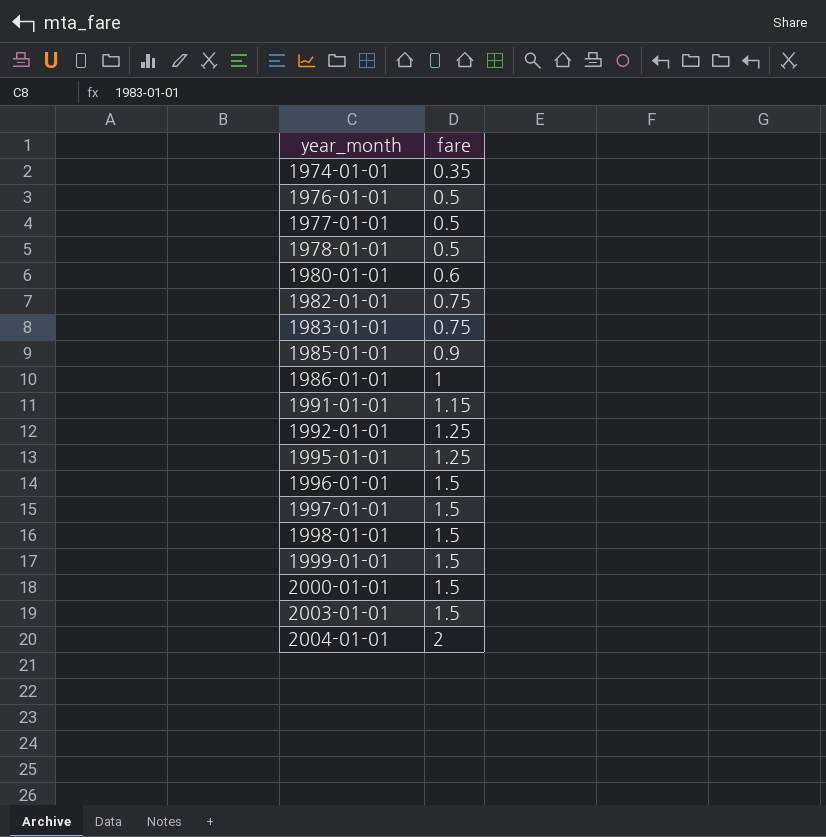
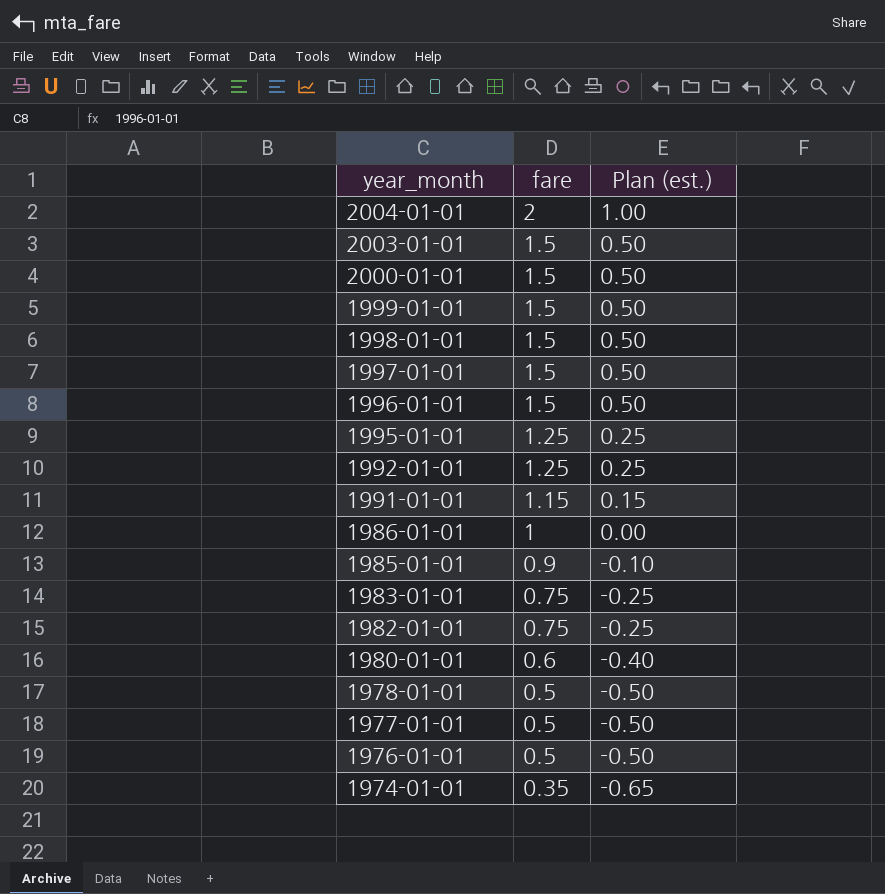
row order: year_month ascending -> year_month descending
column Plan (est.) | formula: none -> [fare] - 1

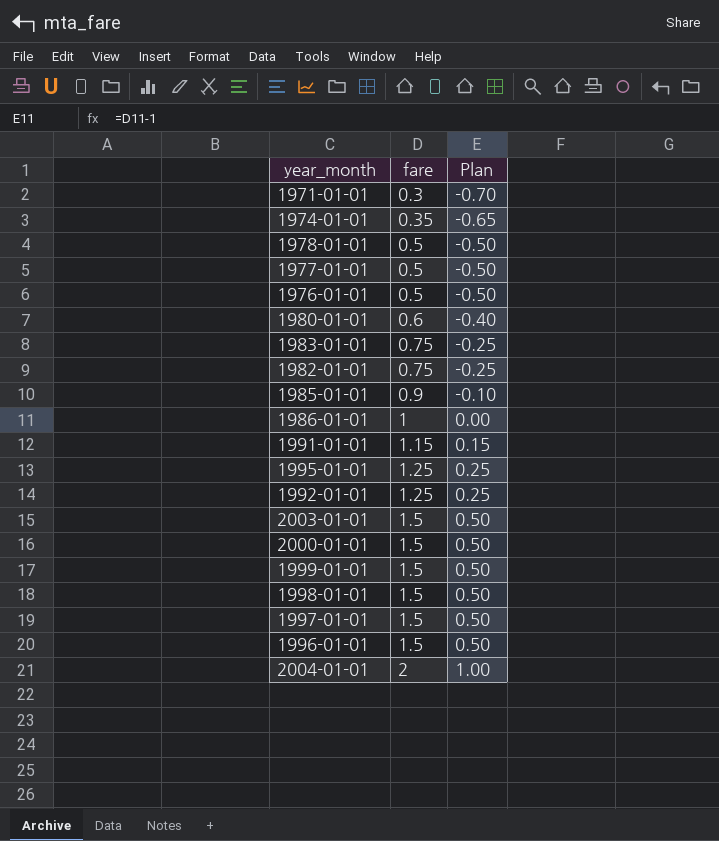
row order: year_month descending -> fare ascending
column name: Plan (est.) -> Plan
row 1971-01-01: none -> 0.3 | -0.70

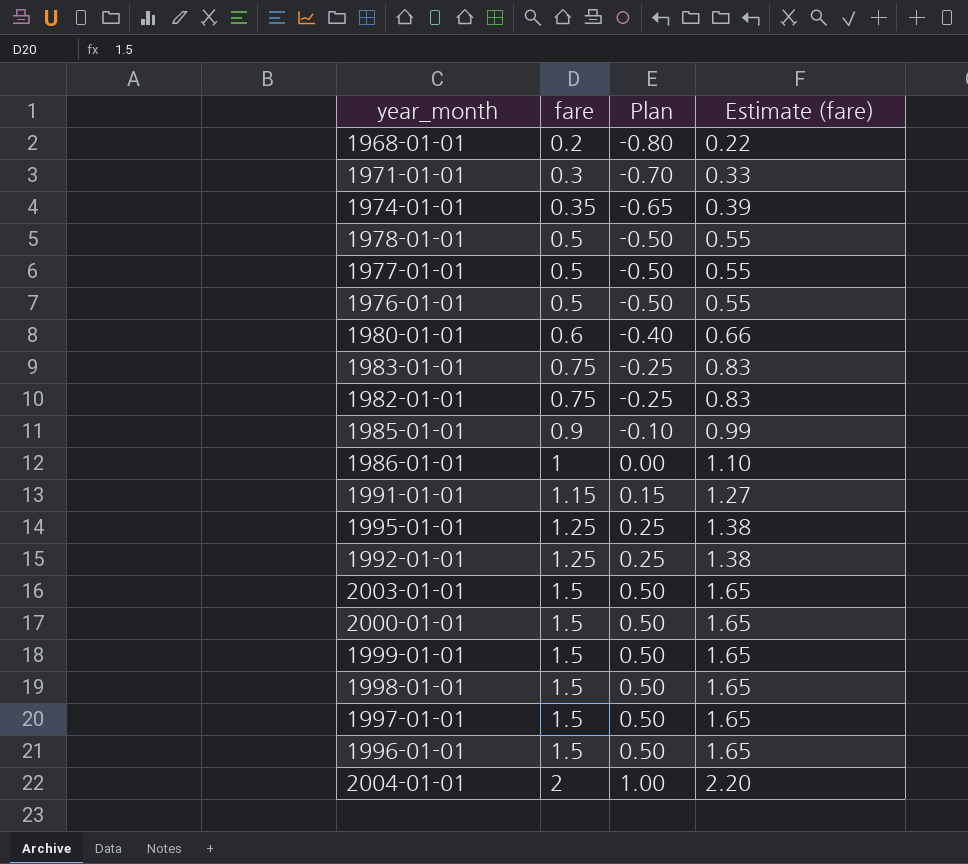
column Estimate (fare) | formula: none -> [fare] * 1.1
row 1968-01-01: none -> 0.2 | -0.80 | 0.22

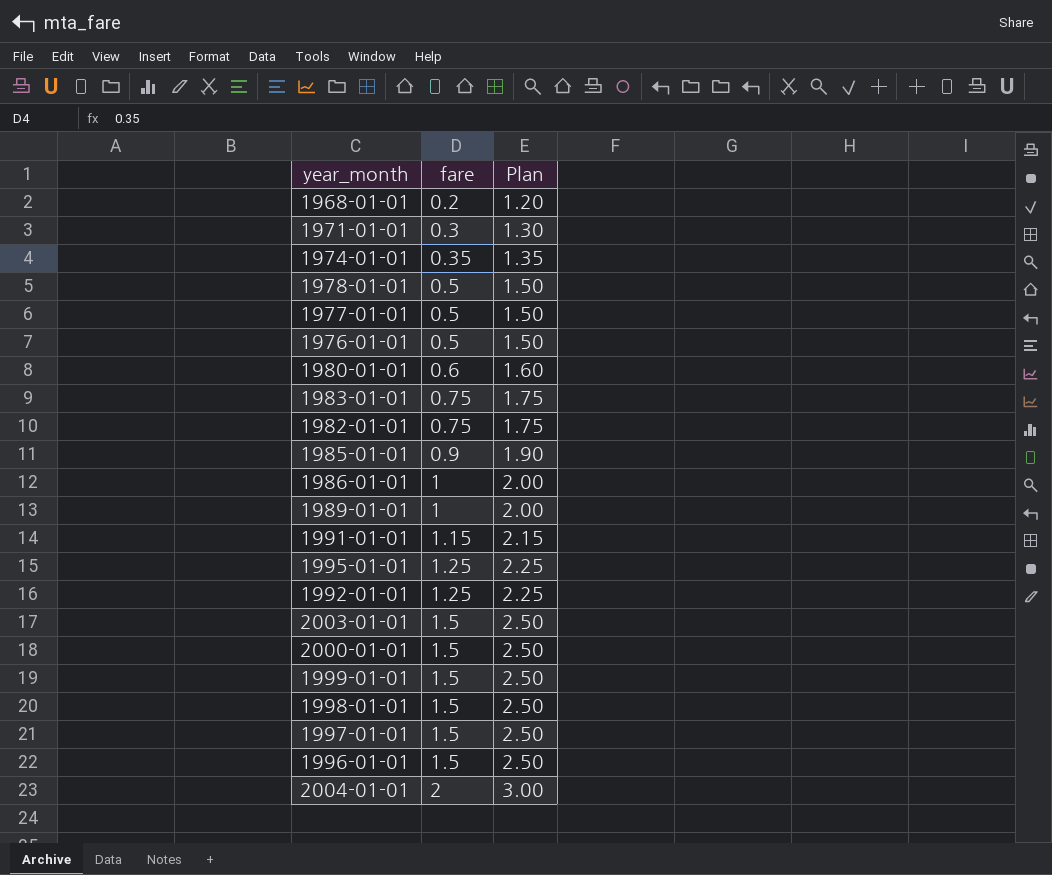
column Estimate (fare) | formula: [fare] * 1.1 -> none
column Plan | formula: [fare] - 1 -> [fare] + 1
row 1989-01-01: none -> 1 | 2.00

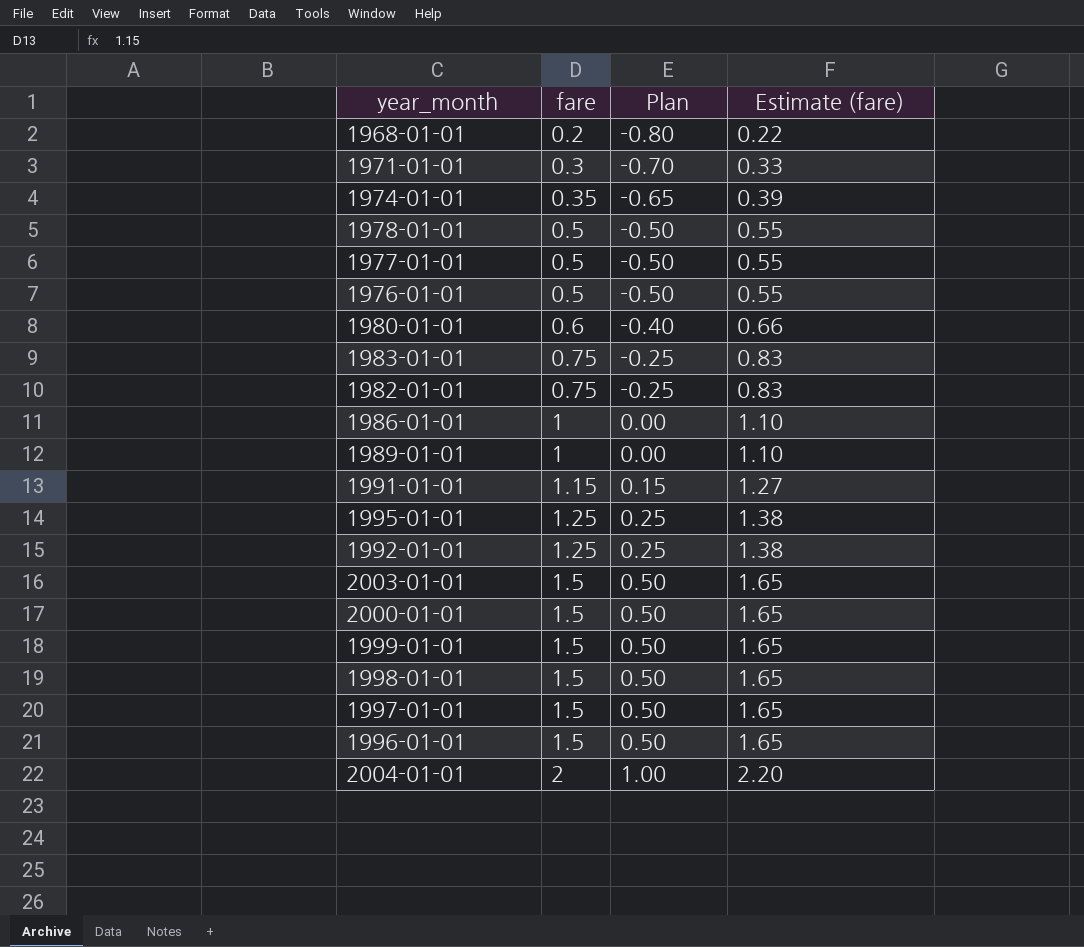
column Plan | formula: [fare] + 1 -> [fare] - 1
column Estimate (fare) | formula: none -> [fare] * 1.1
row 1985-01-01: 0.9 | 1.90 -> none

